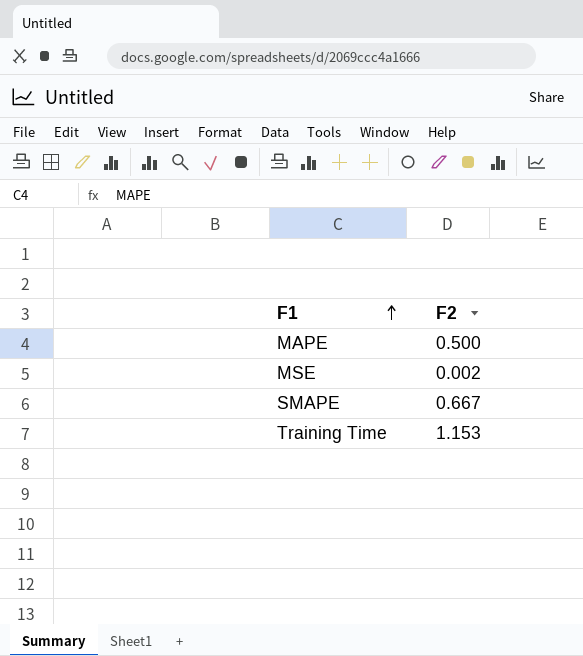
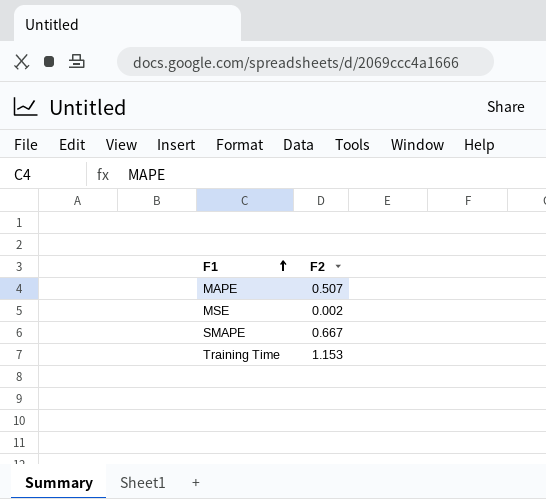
MAPE | F2: 0.500 -> 0.507

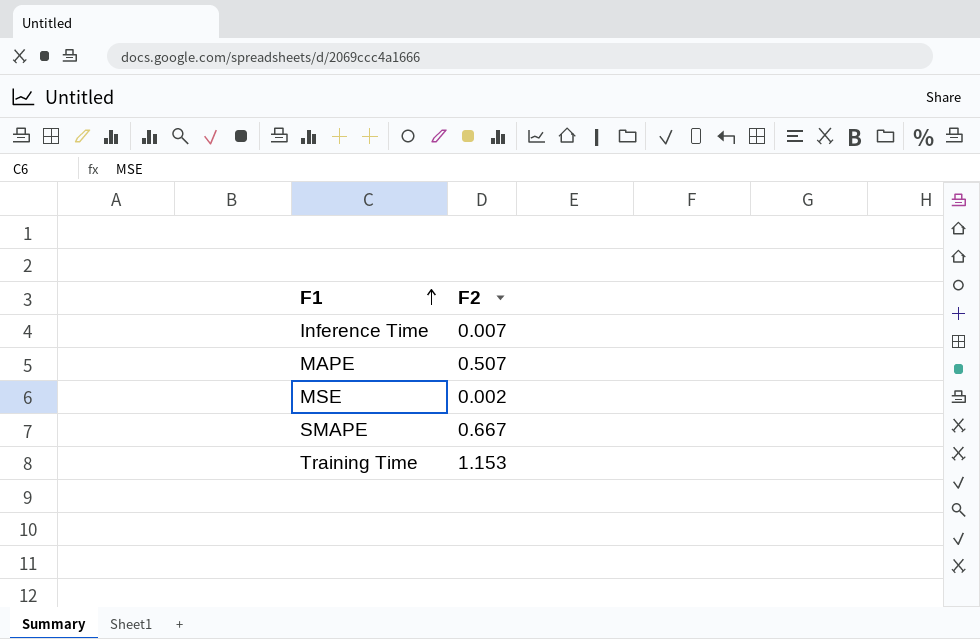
row Inference Time: none -> 0.007

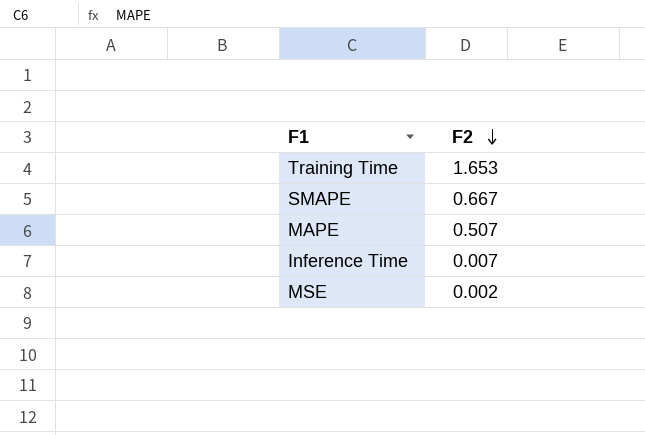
row order: F1 ascending -> F2 descending
Training Time | F2: 1.153 -> 1.653

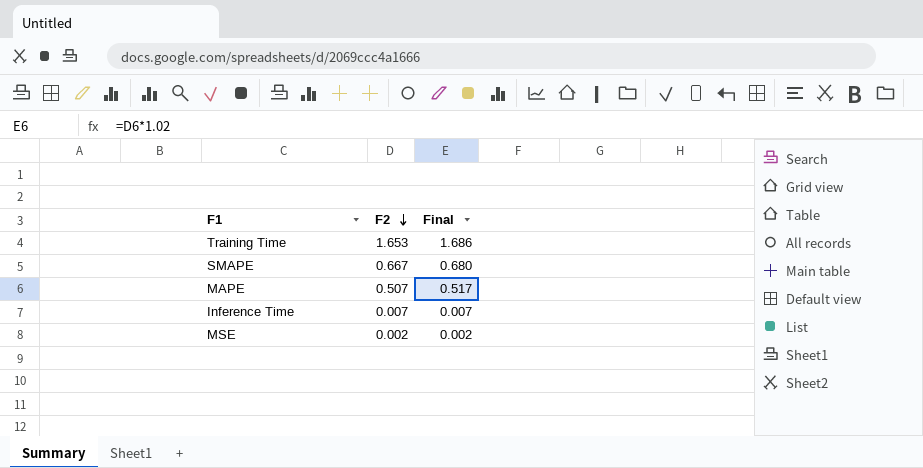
column Final | formula: none -> [F2] * 1.02

